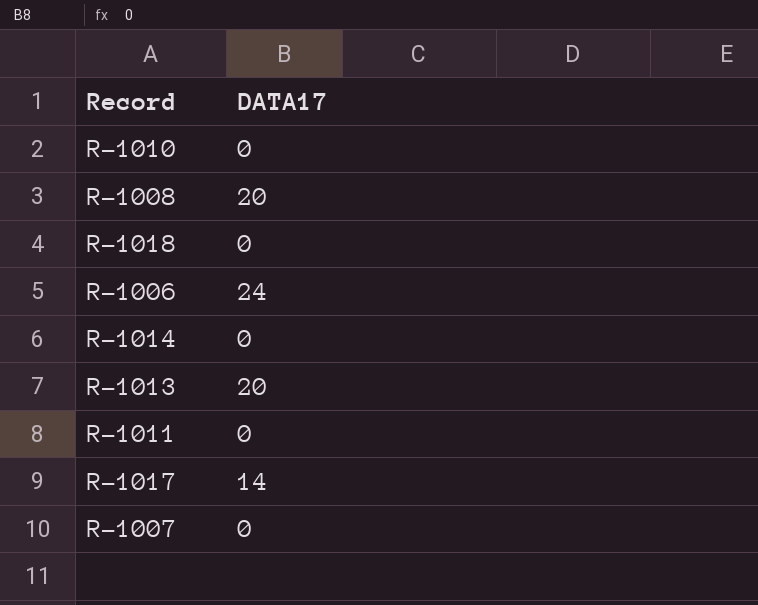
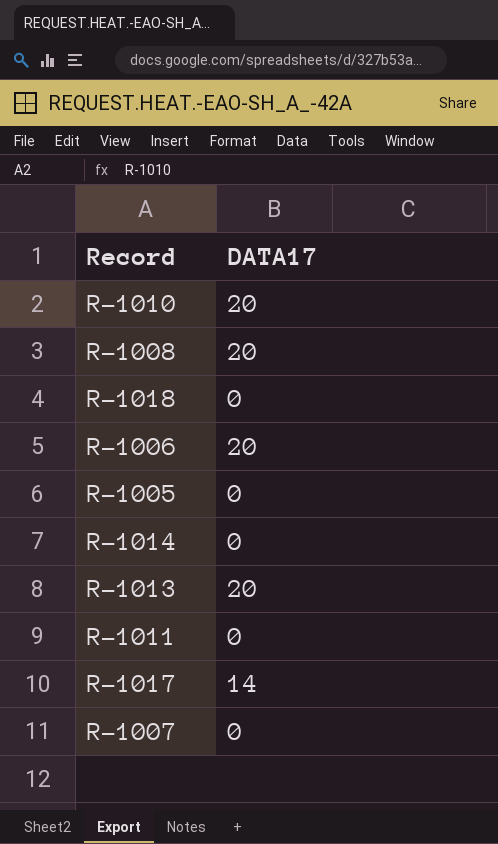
R-1010 | DATA17: 0 -> 20
R-1006 | DATA17: 24 -> 20
row R-1005: none -> 0

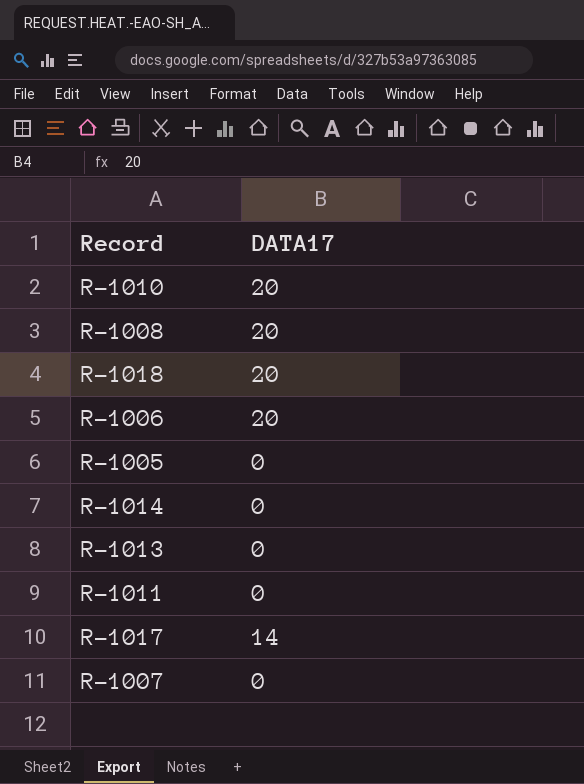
R-1018 | DATA17: 0 -> 20
R-1013 | DATA17: 20 -> 0

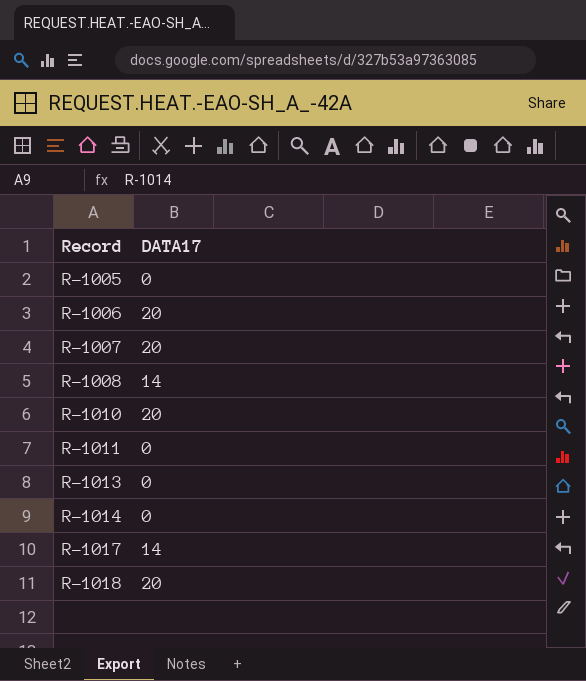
row order: none -> Record ascending
R-1007 | DATA17: 0 -> 20
R-1008 | DATA17: 20 -> 14

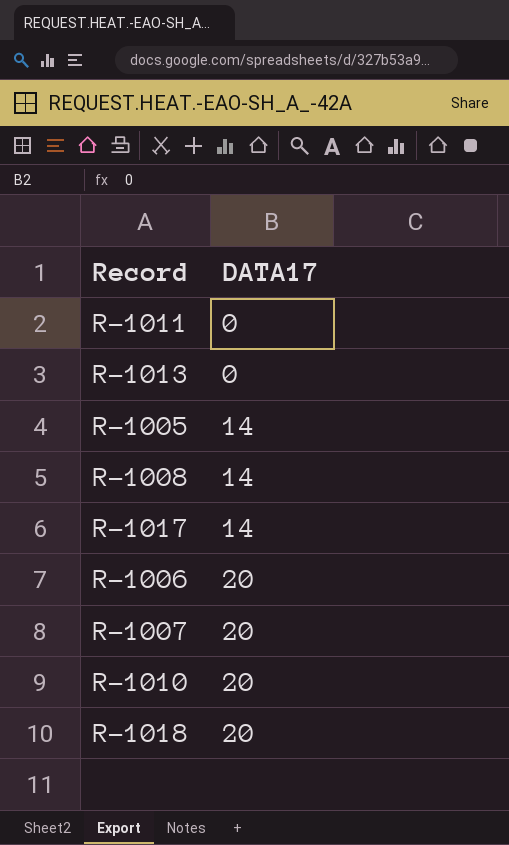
row order: Record ascending -> DATA17 ascending
row R-1014: 0 -> none
R-1005 | DATA17: 0 -> 14

